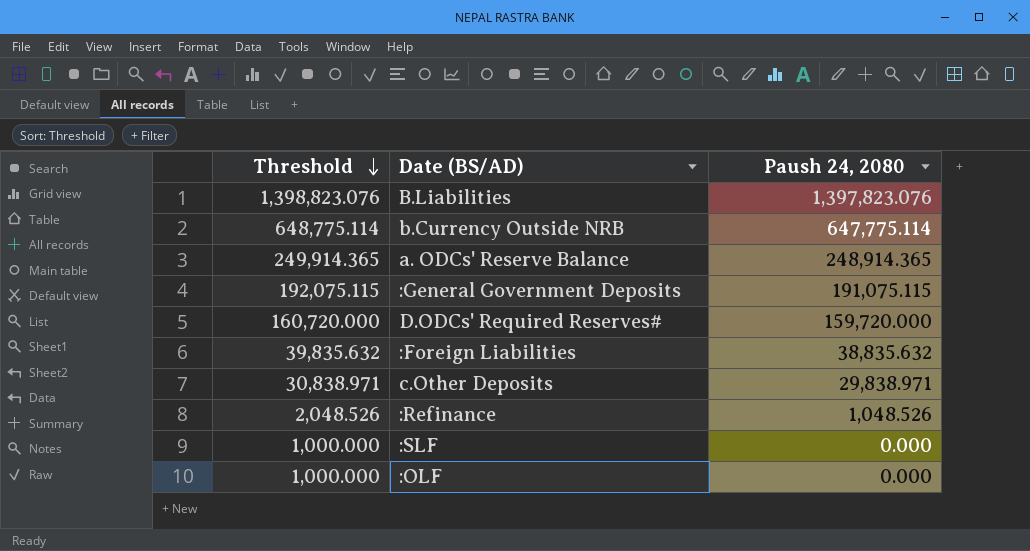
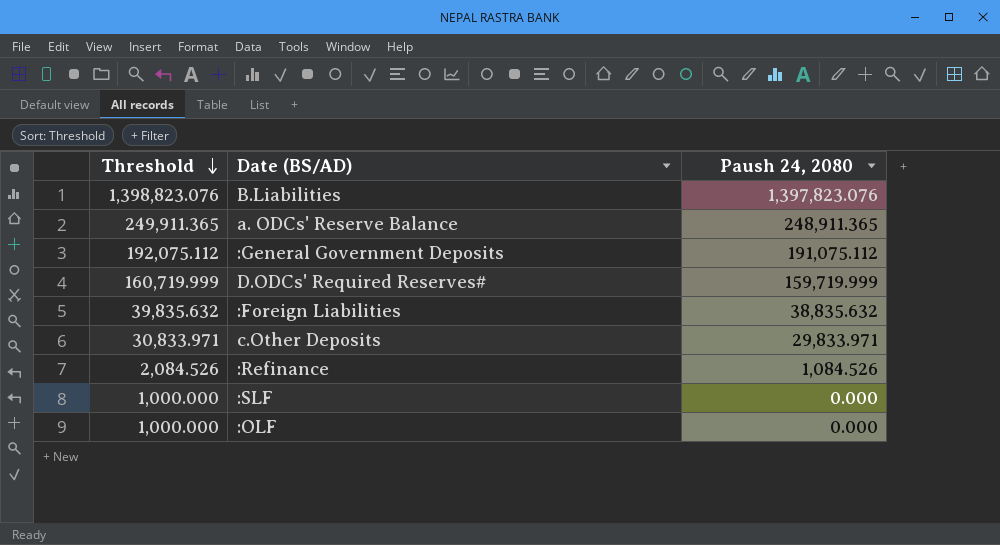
row b.Currency Outside NRB: 648,775.114 | 647,775.114 -> none
a. ODCs' Reserve Balance | Threshold: 249,914.365 -> 249,911.365
a. ODCs' Reserve Balance | Paush 24, 2080: 248,914.365 -> 248,911.365
:General Government Deposits | Threshold: 192,075.115 -> 192,075.112
:General Government Deposits | Paush 24, 2080: 191,075.115 -> 191,075.112
D.ODCs' Required Reserves# | Threshold: 160,720.000 -> 160,719.999
D.ODCs' Required Reserves# | Paush 24, 2080: 159,720.000 -> 159,719.999
c.Other Deposits | Threshold: 30,838.971 -> 30,833.971
c.Other Deposits | Paush 24, 2080: 29,838.971 -> 29,833.971
:Refinance | Threshold: 2,048.526 -> 2,084.526
:Refinance | Paush 24, 2080: 1,048.526 -> 1,084.526

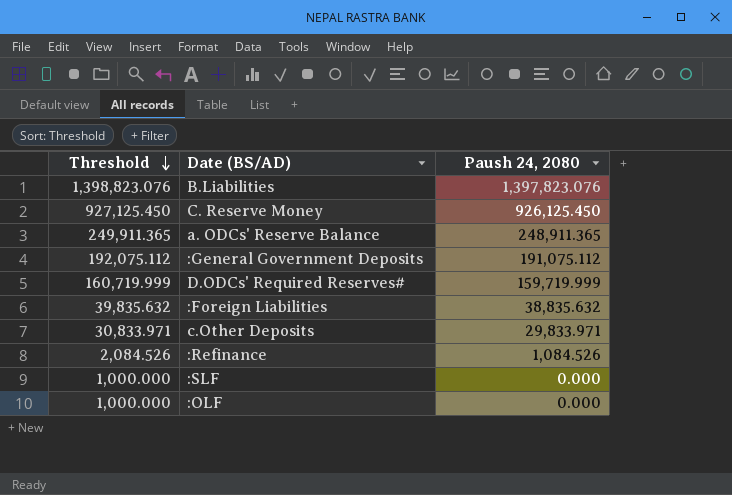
row C. Reserve Money: none -> 927,125.450 | 926,125.450

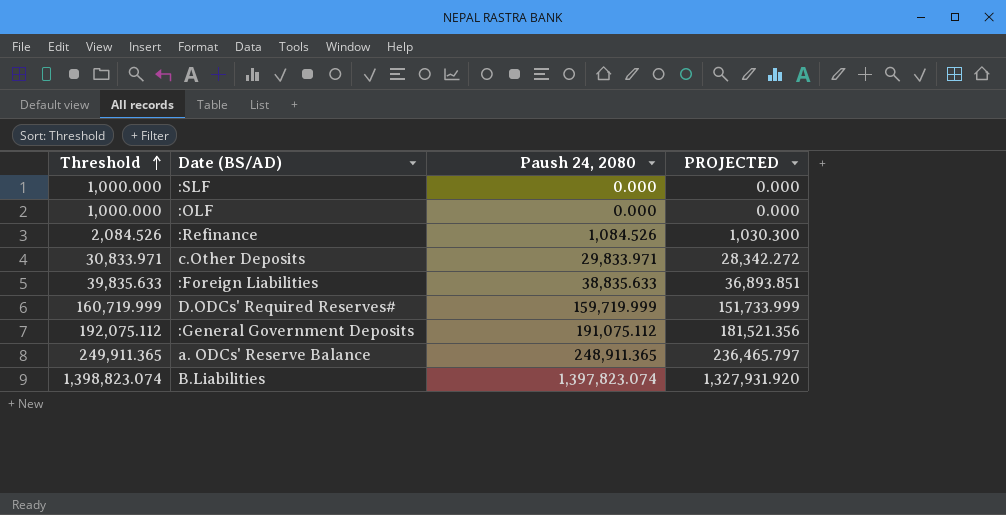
row order: Threshold descending -> Threshold ascending
column PROJECTED | formula: none -> [Paush 24, 2080] * 0.95
row C. Reserve Money: 927,125.450 | 926,125.450 -> none
:Foreign Liabilities | Threshold: 39,835.632 -> 39,835.633
:Foreign Liabilities | Paush 24, 2080: 38,835.632 -> 38,835.633
B.Liabilities | Threshold: 1,398,823.076 -> 1,398,823.074
B.Liabilities | Paush 24, 2080: 1,397,823.076 -> 1,397,823.074

